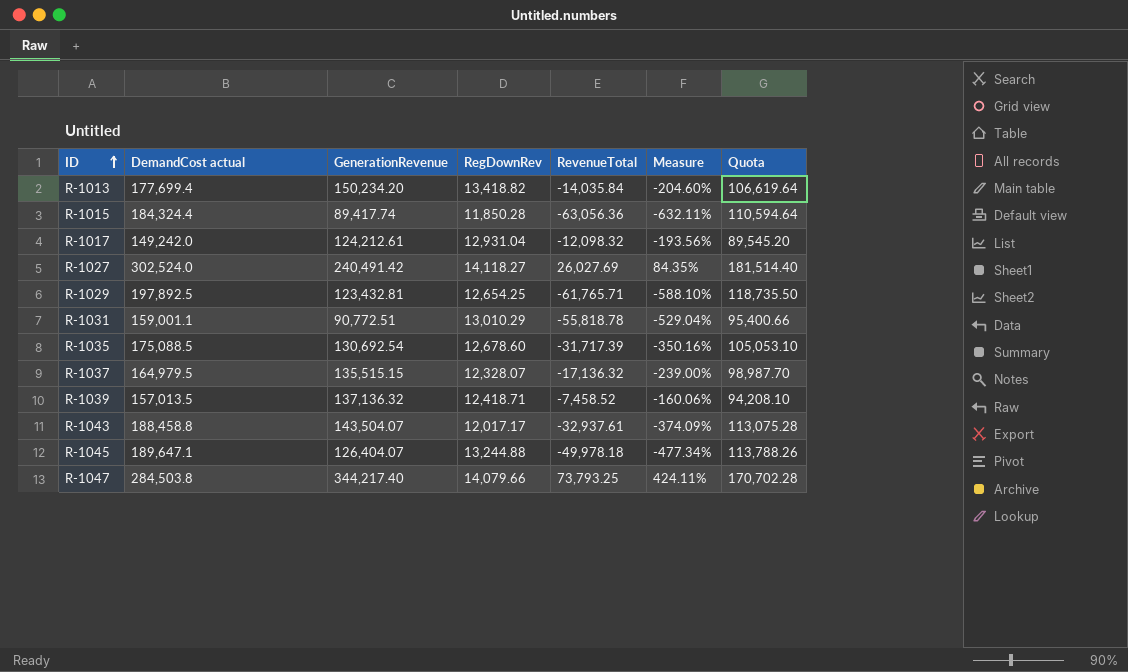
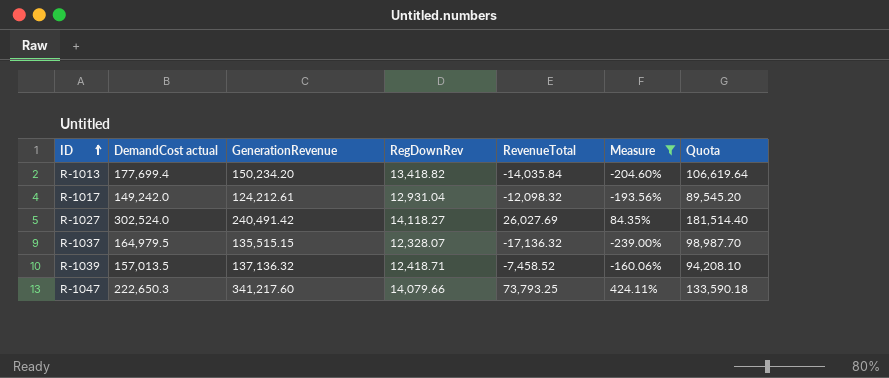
filter: none -> Measure >= -239.00%
R-1047 | DemandCost actual: 284,503.8 -> 222,650.3
R-1047 | GenerationRevenue: 344,217.40 -> 341,217.60
R-1047 | Quota: 170,702.28 -> 133,590.18

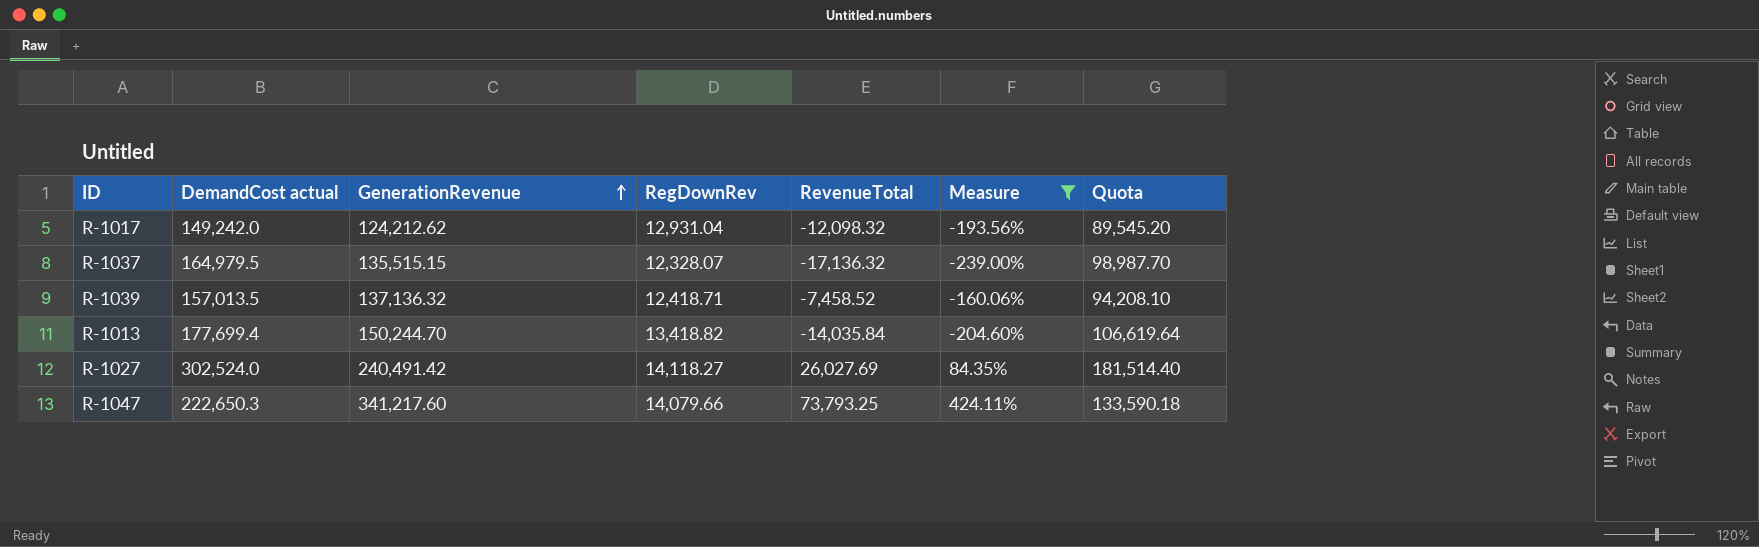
row order: ID ascending -> GenerationRevenue ascending
R-1017 | GenerationRevenue: 124,212.61 -> 124,212.62
R-1013 | GenerationRevenue: 150,234.20 -> 150,244.70

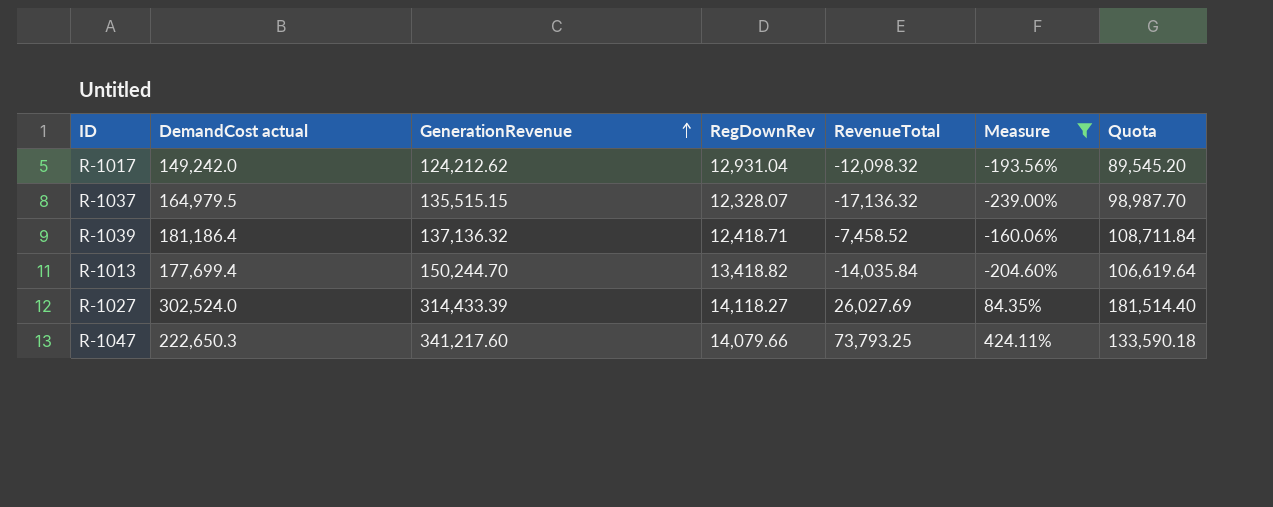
R-1039 | DemandCost actual: 157,013.5 -> 181,186.4
R-1039 | Quota: 94,208.10 -> 108,711.84
R-1027 | GenerationRevenue: 240,491.42 -> 314,433.39

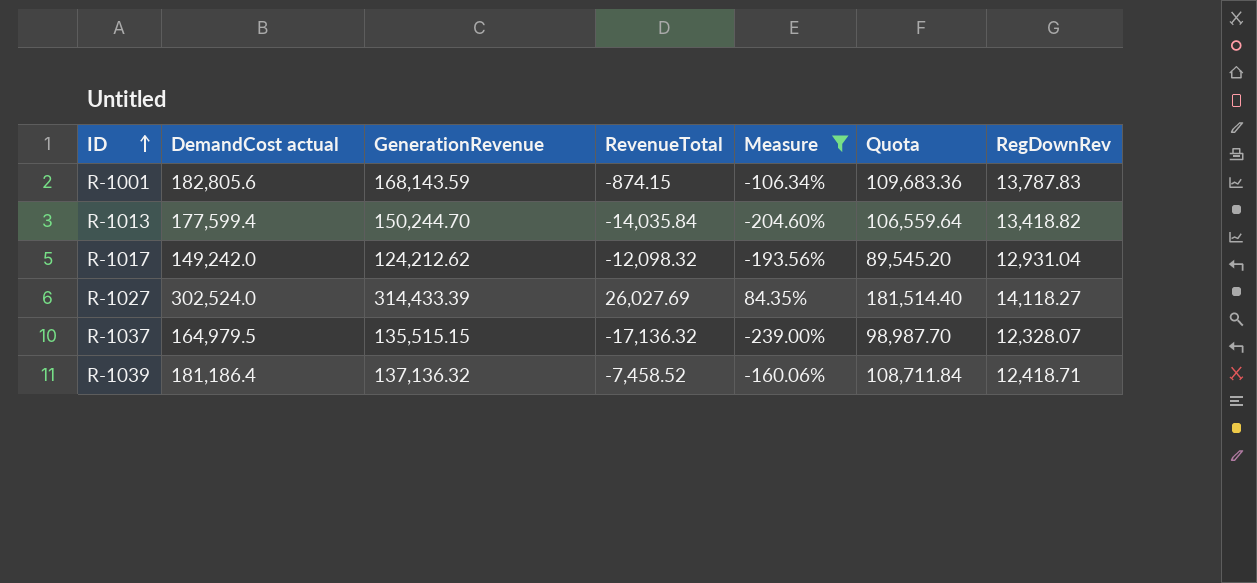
row order: GenerationRevenue ascending -> ID ascending
column RegDownRev | position: 4 -> 7
row R-1047: 222,650.3 | 341,217.60 | 14,079.66 | 73,793.25 | 424.11% | 133,590.18 -> none
row R-1001: none -> 182,805.6 | 168,143.59 | -874.15 | -106.34% | 109,683.36 | 13,787.83
R-1013 | DemandCost actual: 177,699.4 -> 177,599.4
R-1013 | Quota: 106,619.64 -> 106,559.64

